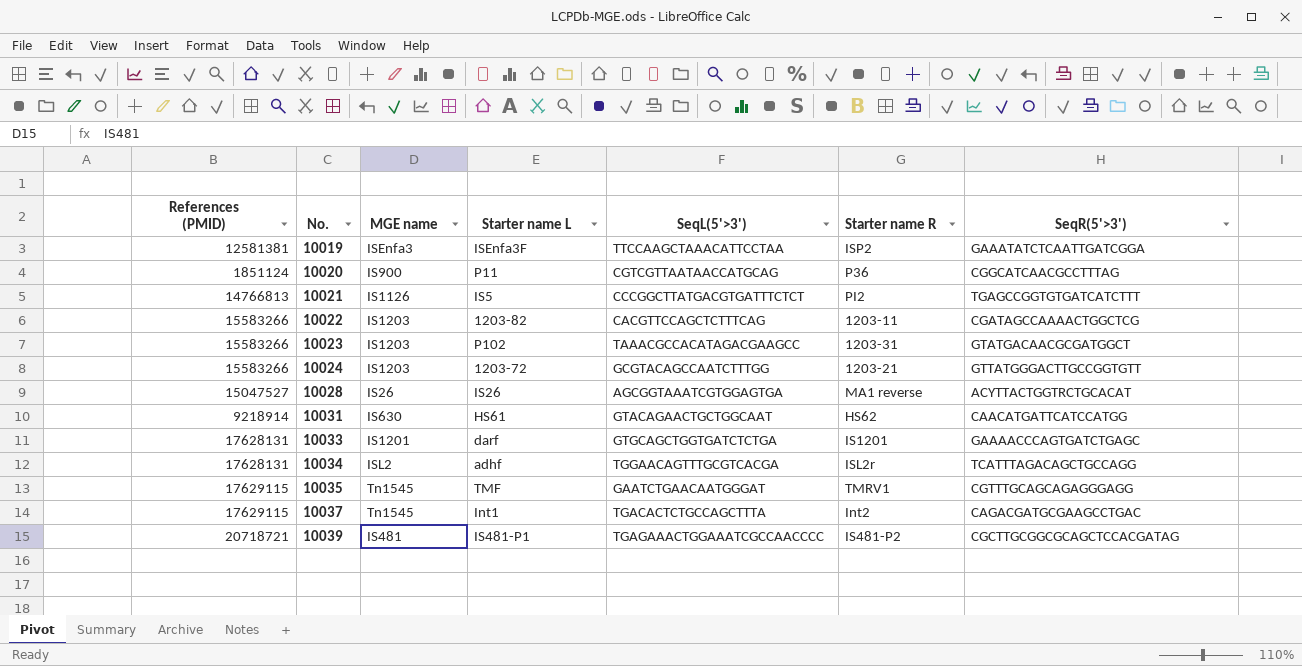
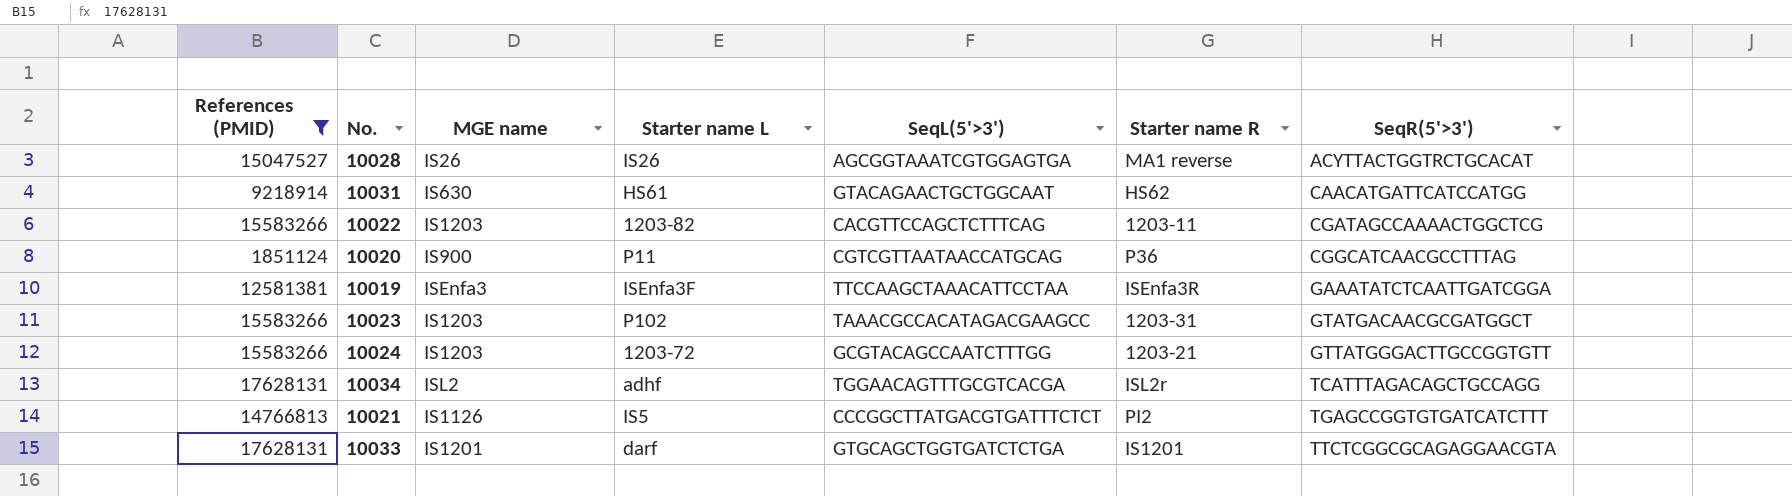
filter: none -> References (PMID) <= 17628131
row order: No. ascending -> SeqR(5'>3') ascending
10019 | Starter name R: ISP2 -> ISEnfa3R
10033 | SeqR(5'>3'): GAAAACCCAGTGATCTGAGC -> TTCTCGGCGCAGAGGAACGTA

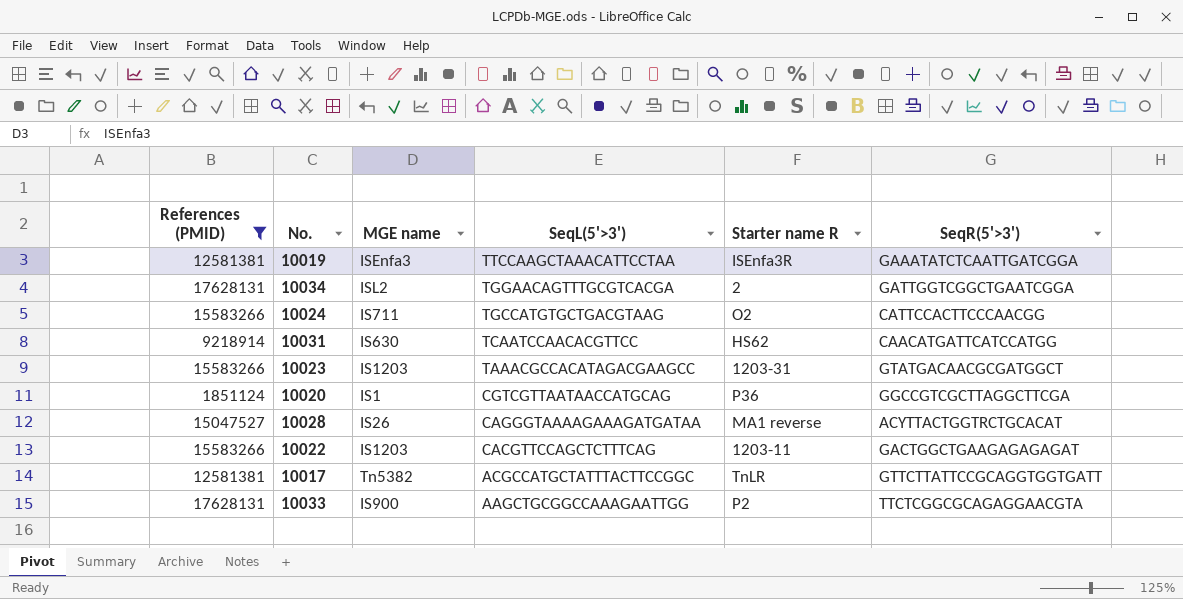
row order: SeqR(5'>3') ascending -> SeqL(5'>3') descending
column Starter name L | position: 4 -> none
row 10021: 14766813 | IS1126 | IS5 | CCCGGCTTATGACGTGATTTCTCT | PI2 | TGAGCCGGTGTGATCATCTTT -> none
10034 | Starter name R: ISL2r -> 2
10034 | SeqR(5'>3'): TCATTTAGACAGCTGCCAGG -> GATTGGTCGGCTGAATCGGA
10024 | MGE name: IS1203 -> IS711
10024 | SeqL(5'>3'): GCGTACAGCCAATCTTTGG -> TGCCATGTGCTGACGTAAG
10024 | Starter name R: 1203-21 -> O2
10024 | SeqR(5'>3'): GTTATGGGACTTGCCGGTGTT -> CATTCCACTTCCCAACGG
10031 | SeqL(5'>3'): GTACAGAACTGCTGGCAAT -> TCAATCCAACACGTTCC
10020 | MGE name: IS900 -> IS1
10020 | SeqR(5'>3'): CGGCATCAACGCCTTTAG -> GGCCGTCGCTTAGGCTTCGA
10028 | SeqL(5'>3'): AGCGGTAAATCGTGGAGTGA -> CAGGGTAAAAGAAAGATGATAA
10022 | SeqR(5'>3'): CGATAGCCAAAACTGGCTCG -> GACTGGCTGAAGAGAGAGAT
row 10017: none -> 12581381 | Tn5382 | ACGCCATGCTATTTACTTCCGGC | TnLR | GTTCTTATTCCGCAGGTGGTGATT
10033 | MGE name: IS1201 -> IS900
10033 | SeqL(5'>3'): GTGCAGCTGGTGATCTCTGA -> AAGCTGCGGCCAAAGAATTGG
10033 | Starter name R: IS1201 -> P2

